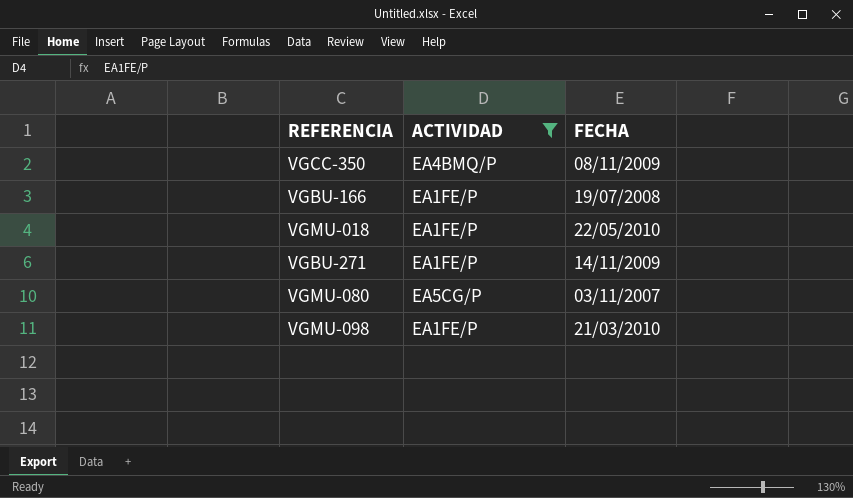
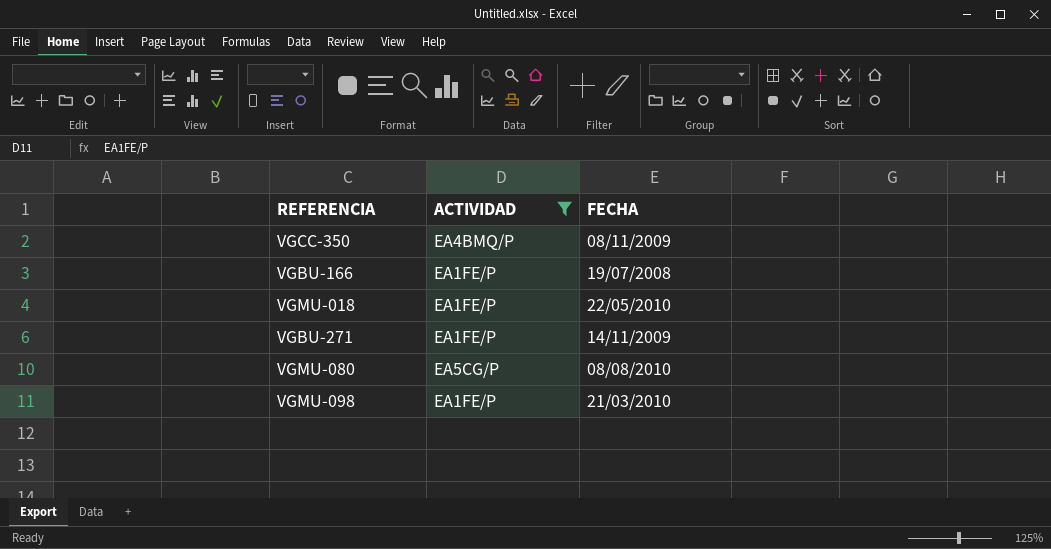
VGMU-080 | FECHA: 03/11/2007 -> 08/08/2010

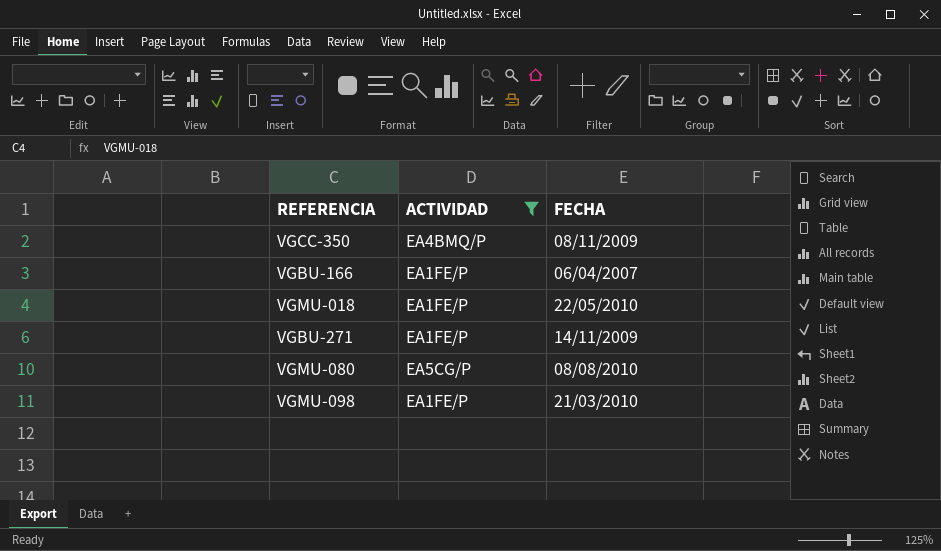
VGBU-166 | FECHA: 19/07/2008 -> 06/04/2007

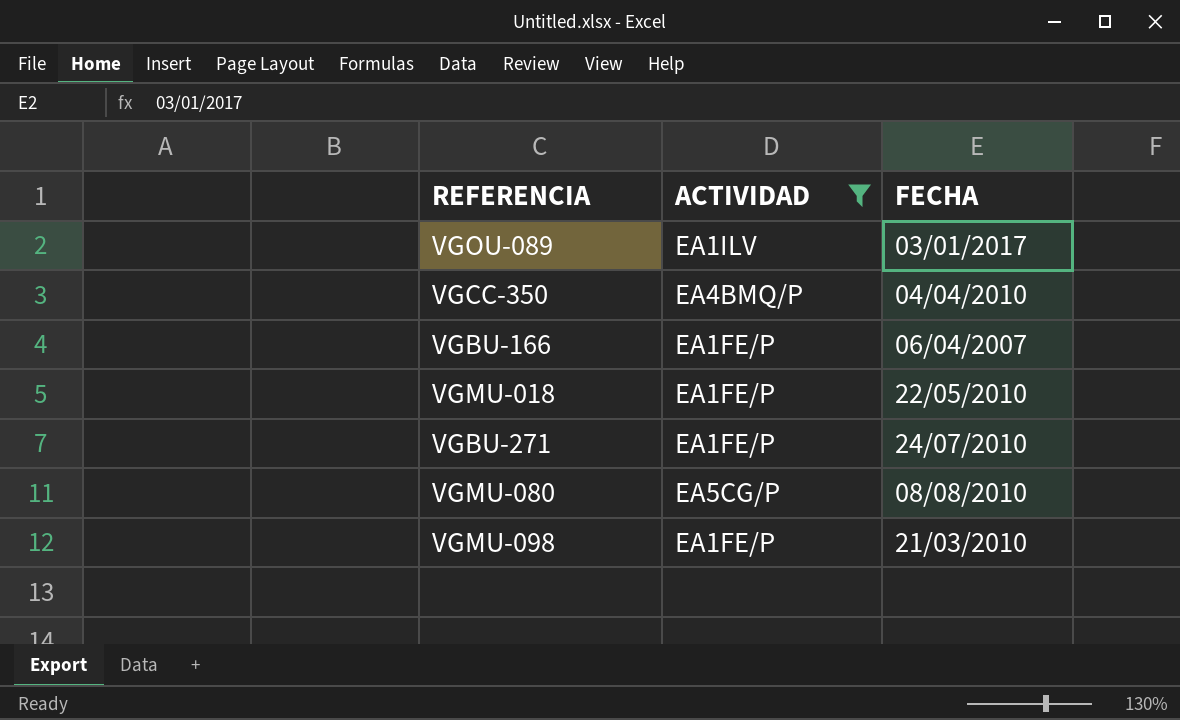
row VGOU-089: none -> EA1ILV | 03/01/2017
VGCC-350 | FECHA: 08/11/2009 -> 04/04/2010
VGBU-271 | FECHA: 14/11/2009 -> 24/07/2010

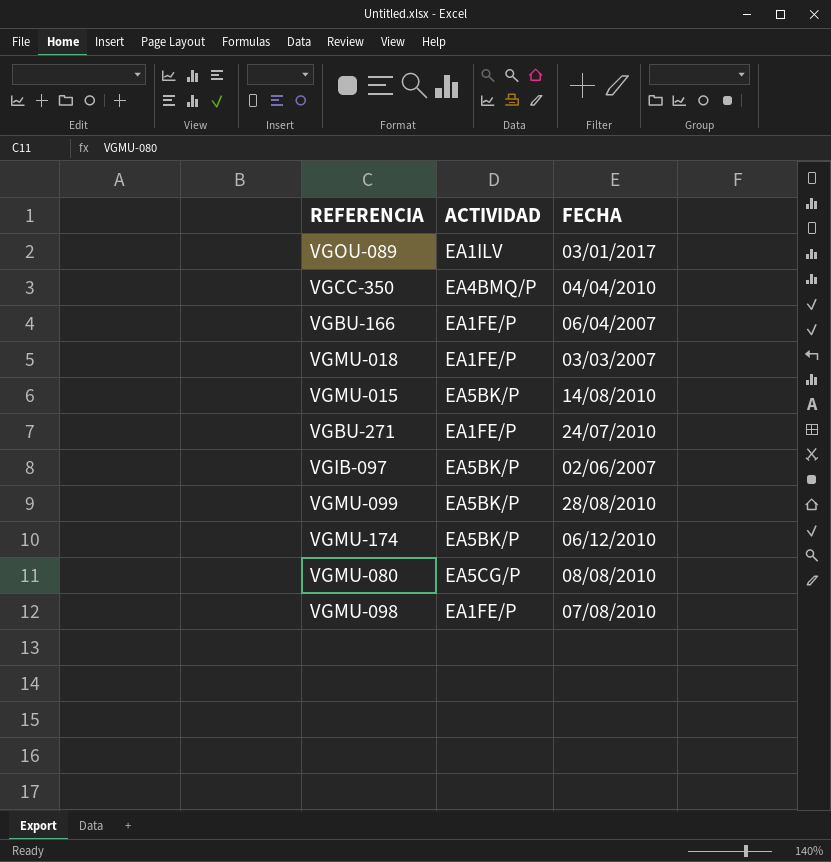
filter: ACTIVIDAD != EA5BK/P -> none
VGMU-018 | FECHA: 22/05/2010 -> 03/03/2007
VGMU-098 | FECHA: 21/03/2010 -> 07/08/2010

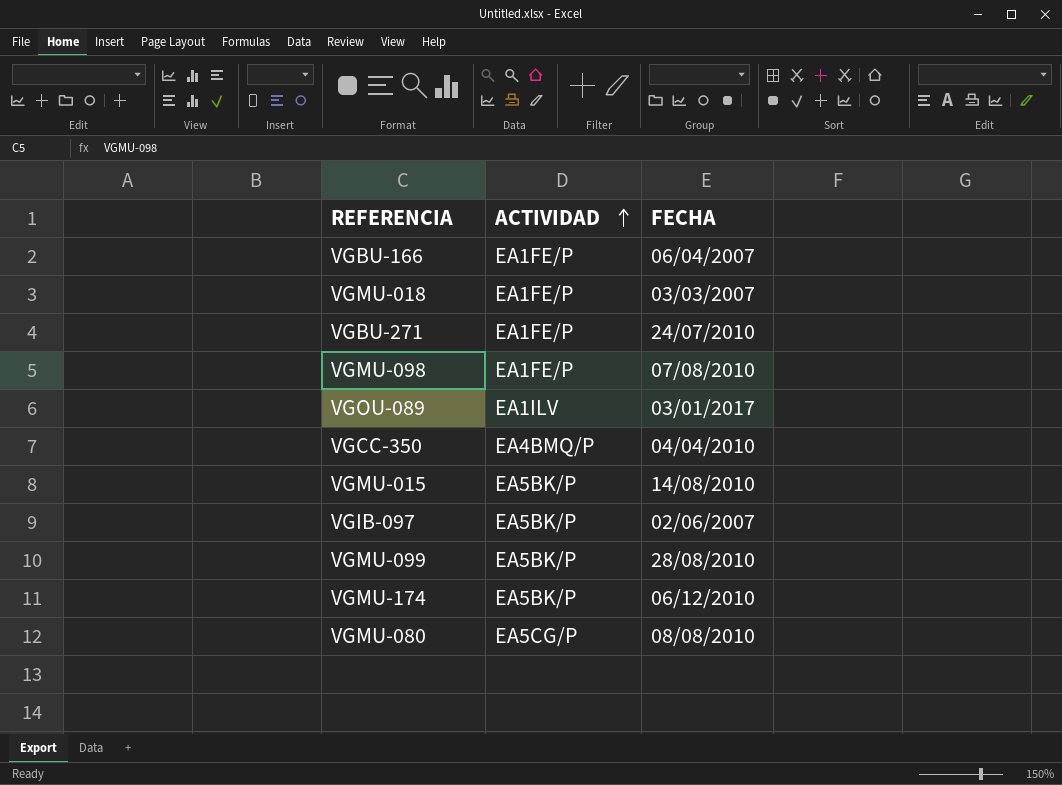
row order: none -> ACTIVIDAD ascending

